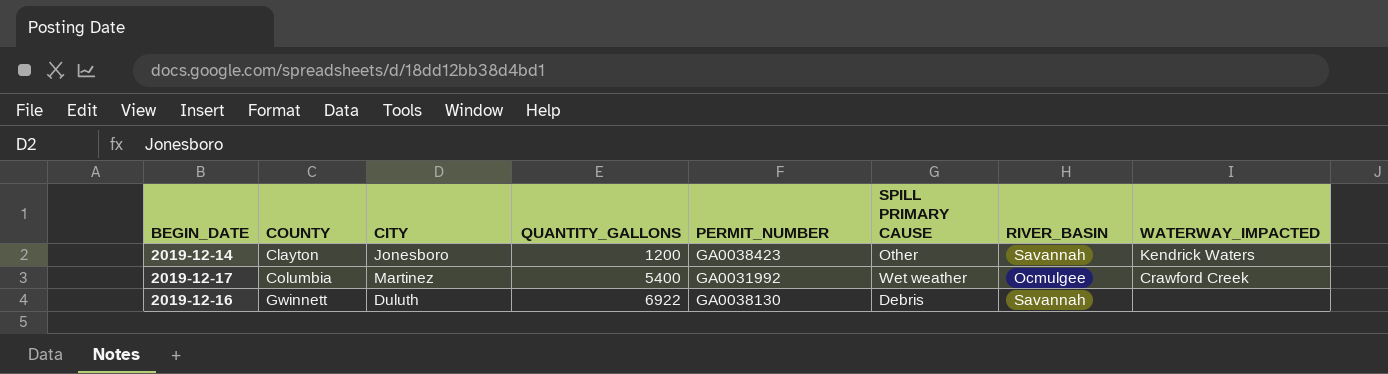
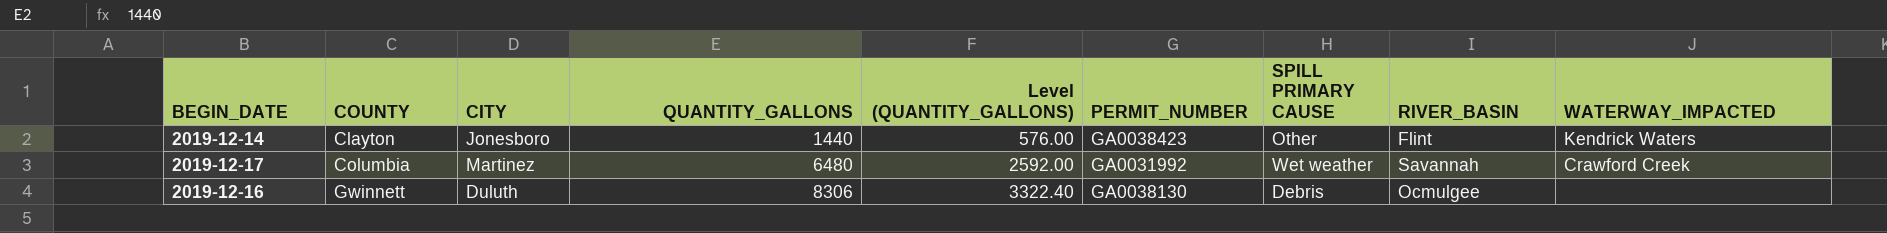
column Level (QUANTITY_GALLONS) | formula: none -> [QUANTITY_GALLONS] * 0.4
2019-12-14 | QUANTITY_GALLONS: 1200 -> 1440
2019-12-14 | RIVER_BASIN: Savannah -> Flint
2019-12-17 | QUANTITY_GALLONS: 5400 -> 6480
2019-12-17 | RIVER_BASIN: Ocmulgee -> Savannah
2019-12-16 | QUANTITY_GALLONS: 6922 -> 8306
2019-12-16 | RIVER_BASIN: Savannah -> Ocmulgee

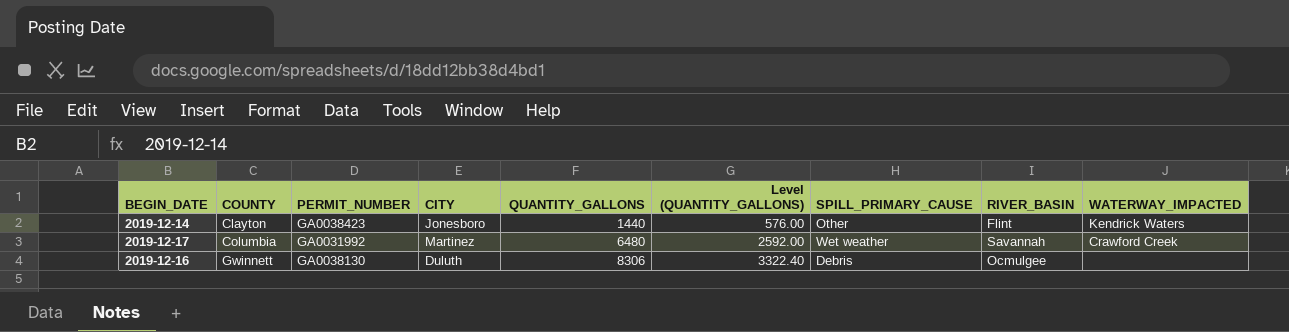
column PERMIT_NUMBER | position: 6 -> 3
column name: SPILL PRIMARY CAUSE -> SPILL_PRIMARY_CAUSE

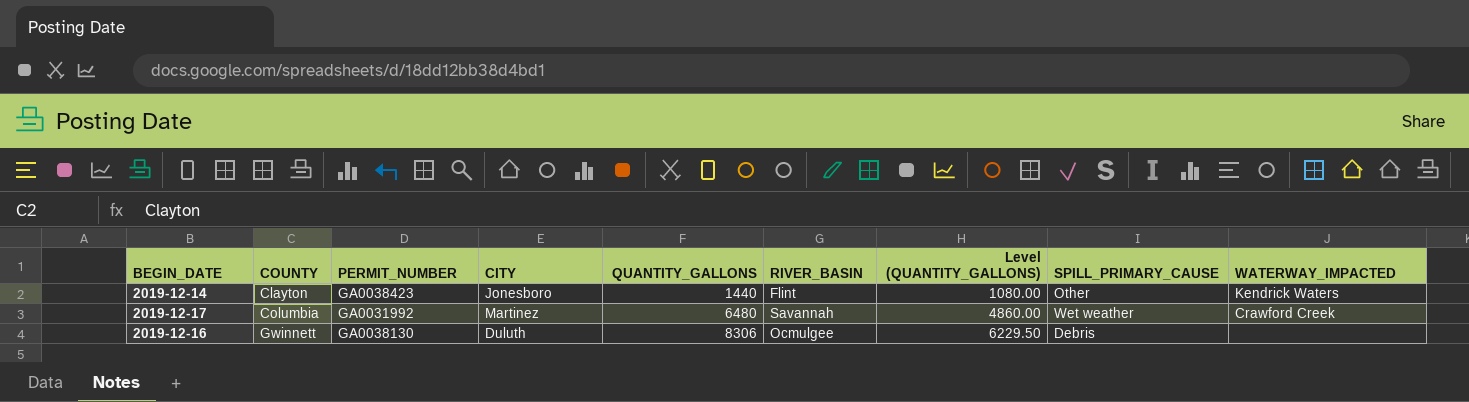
column RIVER_BASIN | position: 8 -> 6
column Level (QUANTITY_GALLONS) | formula: [QUANTITY_GALLONS] * 0.4 -> [QUANTITY_GALLONS] * 0.75

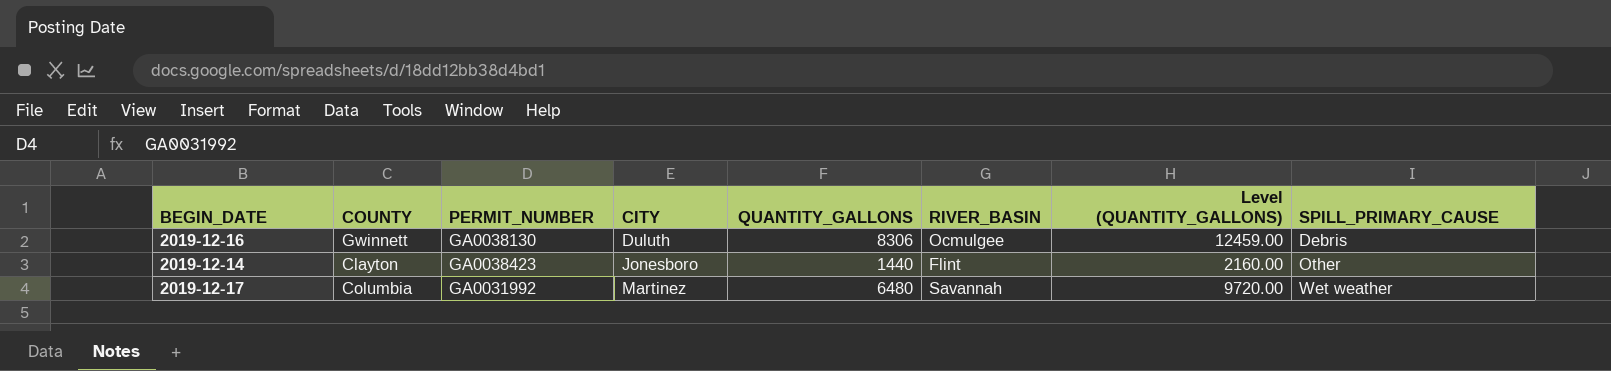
row order: COUNTY ascending -> CITY ascending
column WATERWAY_IMPACTED | position: 9 -> none
column Level (QUANTITY_GALLONS) | formula: [QUANTITY_GALLONS] * 0.75 -> [QUANTITY_GALLONS] * 1.5

